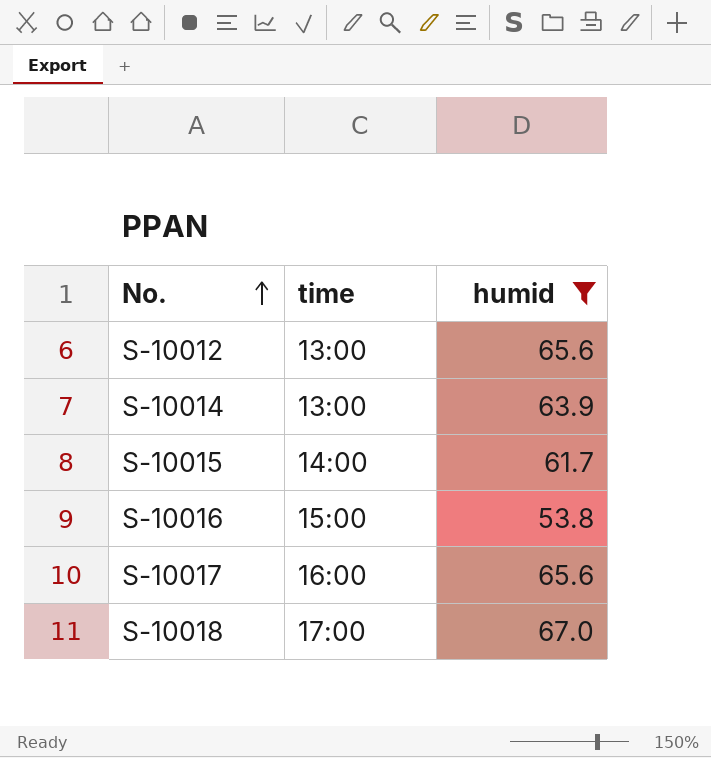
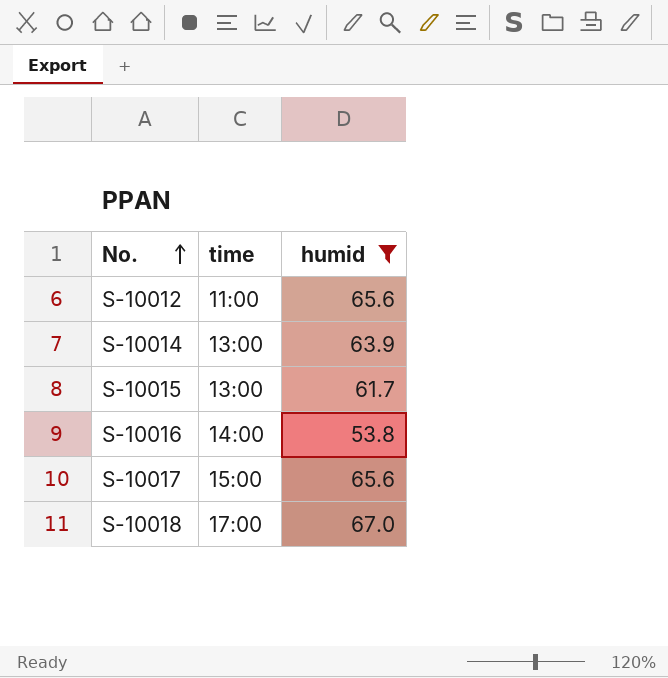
S-10012 | time: 13:00 -> 11:00
S-10015 | time: 14:00 -> 13:00
S-10016 | time: 15:00 -> 14:00
S-10017 | time: 16:00 -> 15:00

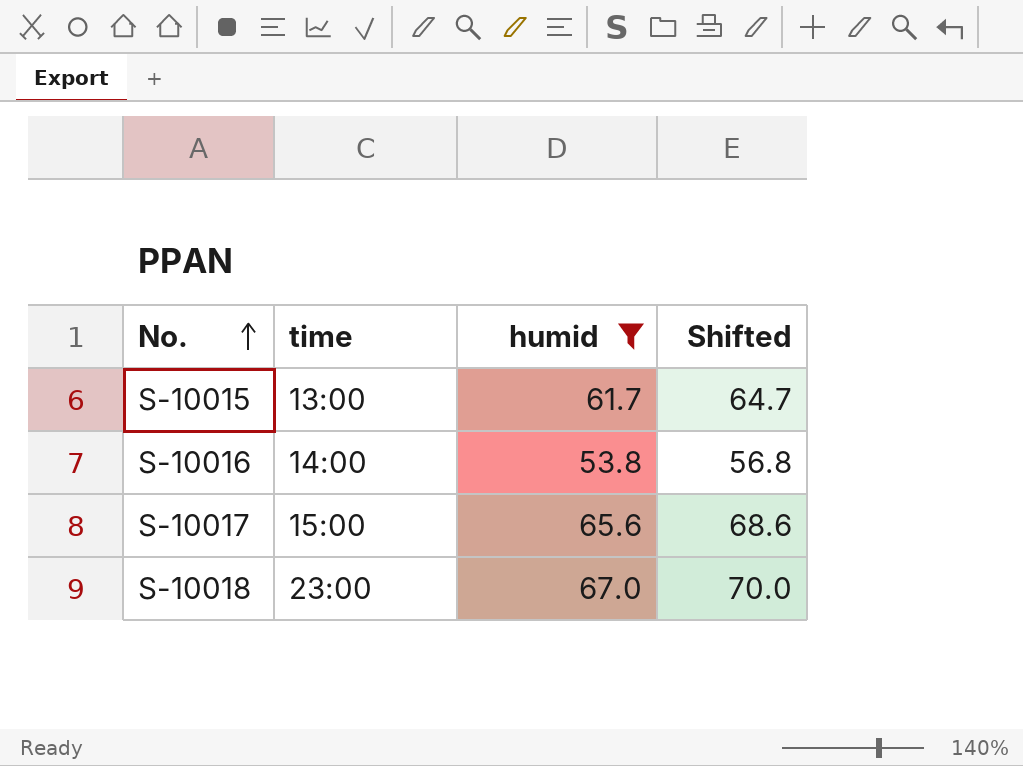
column Shifted | formula: none -> [humid] + 3
row S-10012: 11:00 | 65.6 -> none
row S-10014: 13:00 | 63.9 -> none
S-10018 | time: 17:00 -> 23:00

